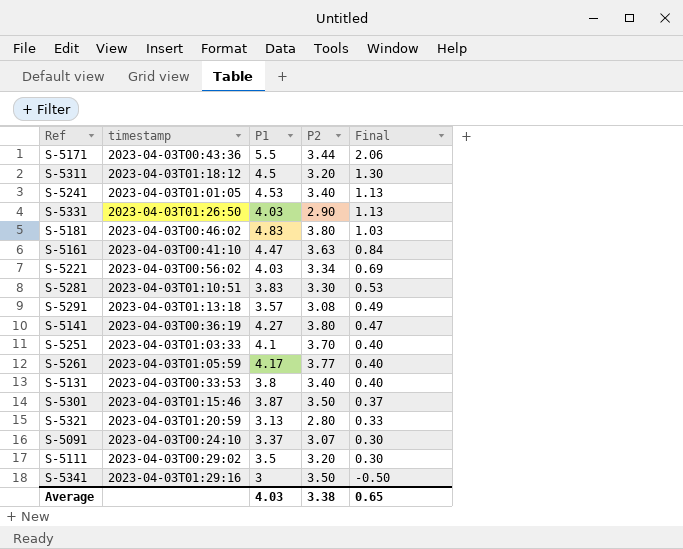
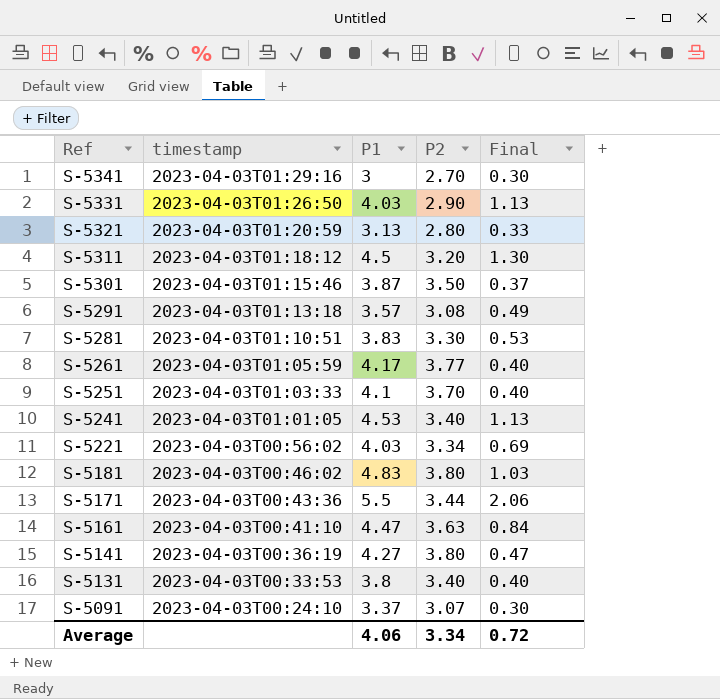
row order: Final descending -> Ref descending
row S-5111: 2023-04-03T00:29:02 | 3.5 | 3.20 | 0.30 -> none
S-5341 | P2: 3.50 -> 2.70
S-5341 | Final: -0.50 -> 0.30
Average | P1: 4.03 -> 4.06
Average | P2: 3.38 -> 3.34
Average | Final: 0.65 -> 0.72

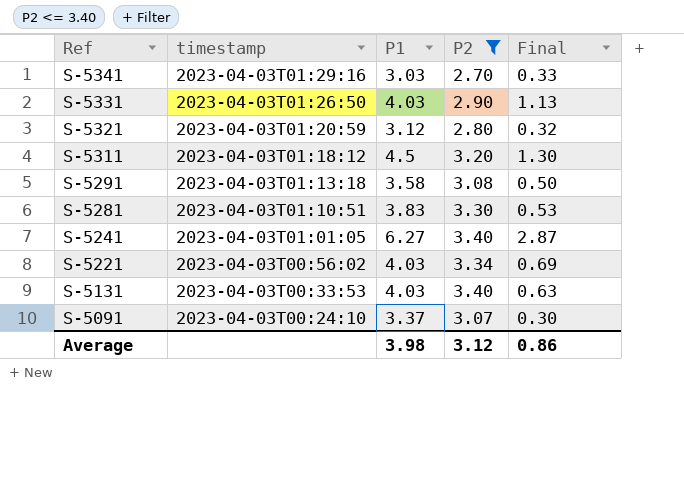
filter: none -> P2 <= 3.40
S-5341 | P1: 3 -> 3.03
S-5341 | Final: 0.30 -> 0.33
S-5321 | P1: 3.13 -> 3.12
S-5321 | Final: 0.33 -> 0.32
S-5291 | P1: 3.57 -> 3.58
S-5291 | Final: 0.49 -> 0.50
S-5241 | P1: 4.53 -> 6.27
S-5241 | Final: 1.13 -> 2.87
S-5131 | P1: 3.8 -> 4.03
S-5131 | Final: 0.40 -> 0.63
Average | P1: 4.06 -> 3.98
Average | P2: 3.34 -> 3.12
Average | Final: 0.72 -> 0.86

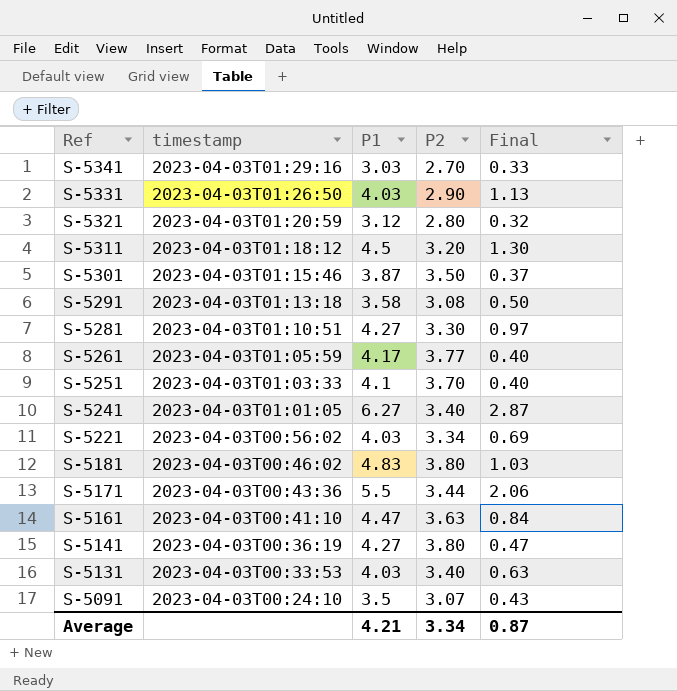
filter: P2 <= 3.40 -> none
S-5281 | P1: 3.83 -> 4.27
S-5281 | Final: 0.53 -> 0.97
S-5091 | P1: 3.37 -> 3.5
S-5091 | Final: 0.30 -> 0.43
Average | P1: 3.98 -> 4.21
Average | P2: 3.12 -> 3.34
Average | Final: 0.86 -> 0.87

